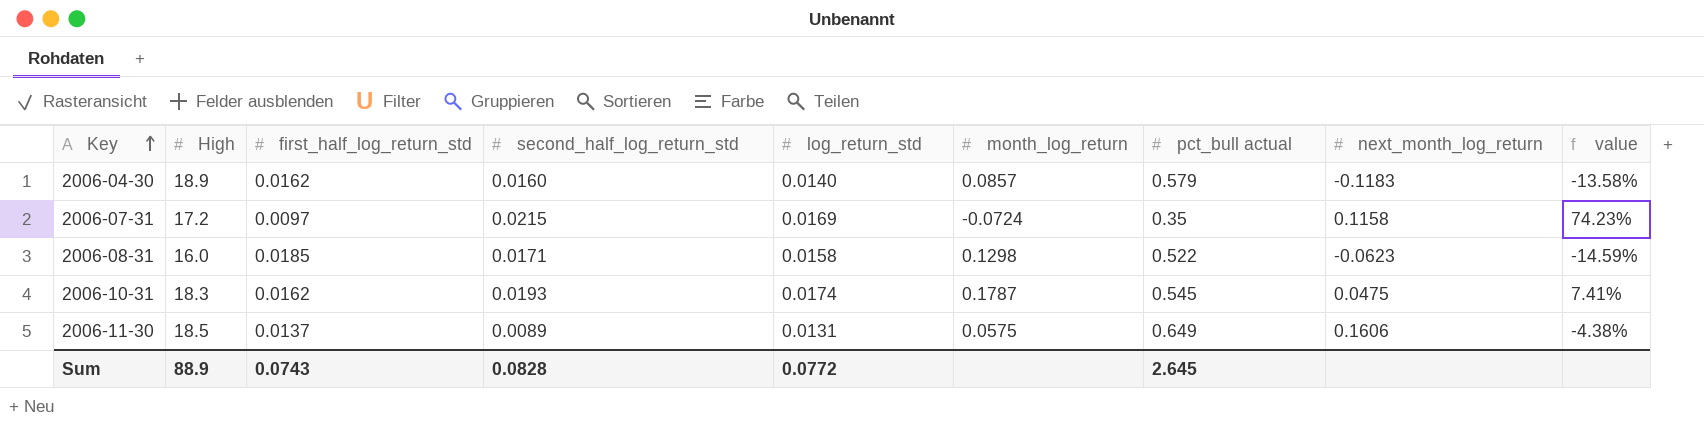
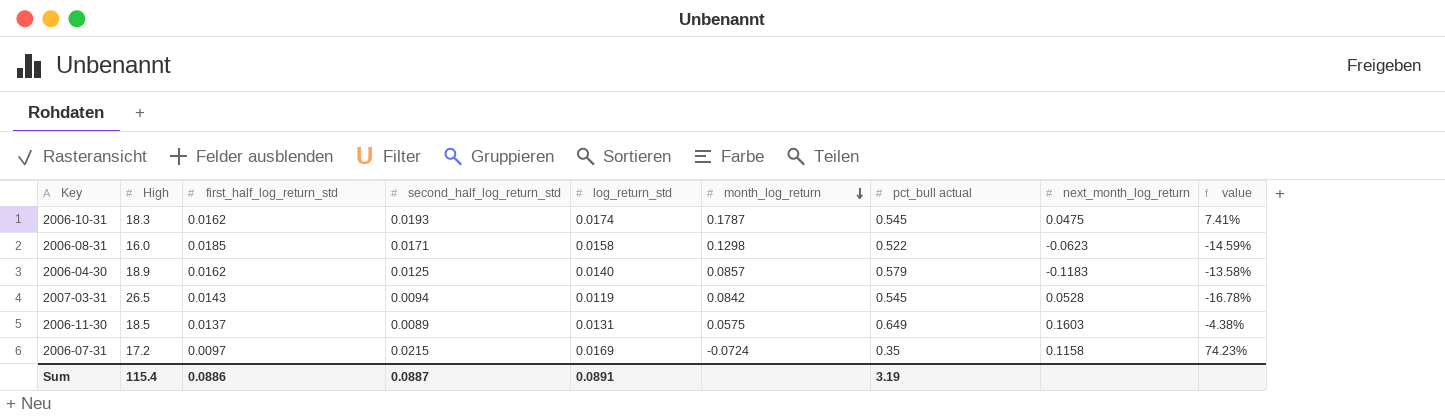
row order: Key ascending -> month_log_return descending
2006-04-30 | second_half_log_return_std: 0.0160 -> 0.0125
row 2007-03-31: none -> 26.5 | 0.0143 | 0.0094 | 0.0119 | 0.0842 | 0.545 | 0.0528 | -16.78%
2006-11-30 | next_month_log_return: 0.1606 -> 0.1603
Sum | High: 88.9 -> 115.4
Sum | first_half_log_return_std: 0.0743 -> 0.0886
Sum | second_half_log_return_std: 0.0828 -> 0.0887
Sum | log_return_std: 0.0772 -> 0.0891
Sum | pct_bull actual: 2.645 -> 3.19

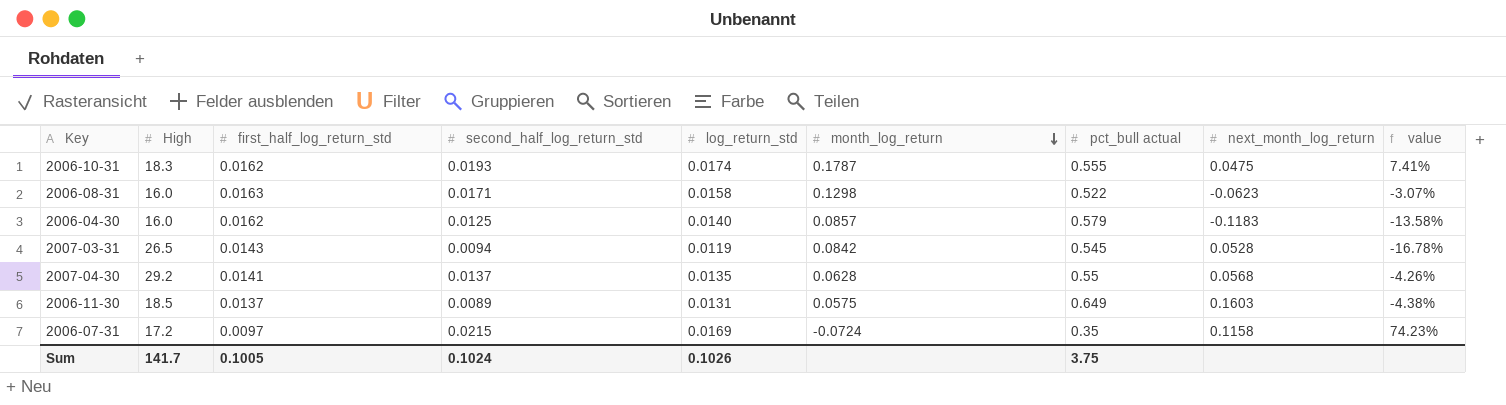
2006-10-31 | pct_bull actual: 0.545 -> 0.555
2006-08-31 | first_half_log_return_std: 0.0185 -> 0.0163
2006-08-31 | value: -14.59% -> -3.07%
2006-04-30 | High: 18.9 -> 16.0
row 2007-04-30: none -> 29.2 | 0.0141 | 0.0137 | 0.0135 | 0.0628 | 0.55 | 0.0568 | -4.26%
Sum | High: 115.4 -> 141.7
Sum | first_half_log_return_std: 0.0886 -> 0.1005
Sum | second_half_log_return_std: 0.0887 -> 0.1024
Sum | log_return_std: 0.0891 -> 0.1026
Sum | pct_bull actual: 3.19 -> 3.75

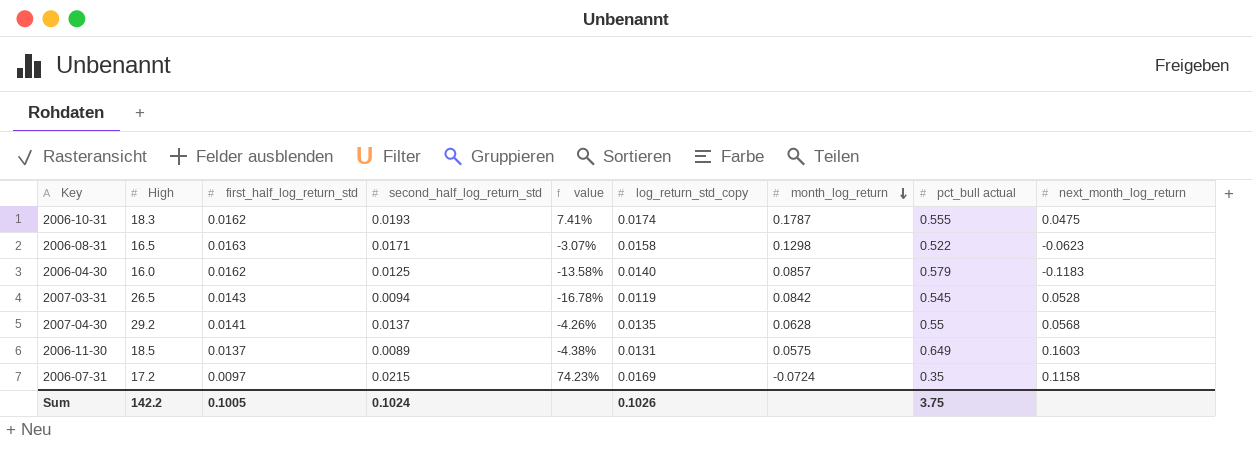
column value | position: 9 -> 5
column name: log_return_std -> log_return_std_copy
2006-08-31 | High: 16.0 -> 16.5
Sum | High: 141.7 -> 142.2

